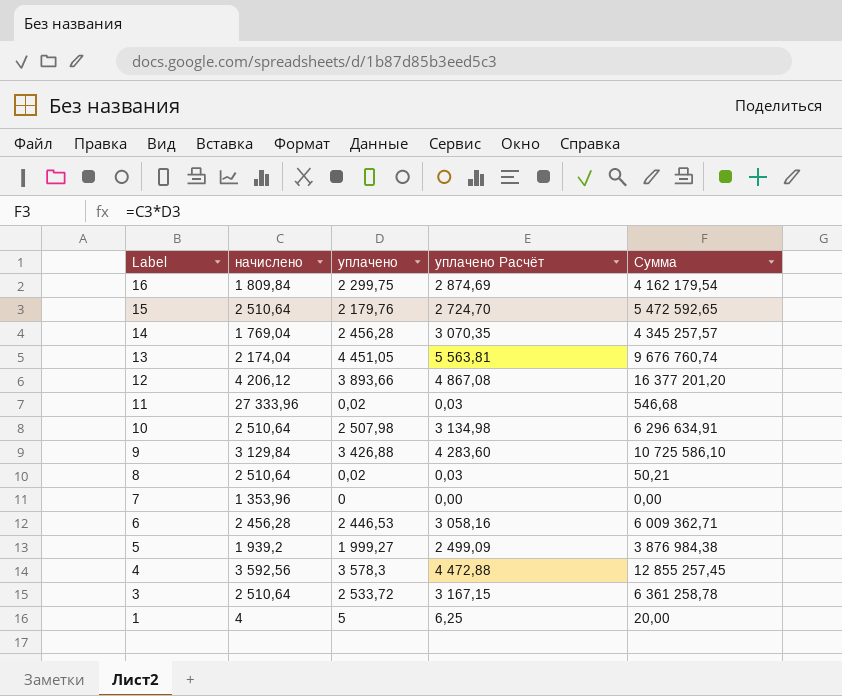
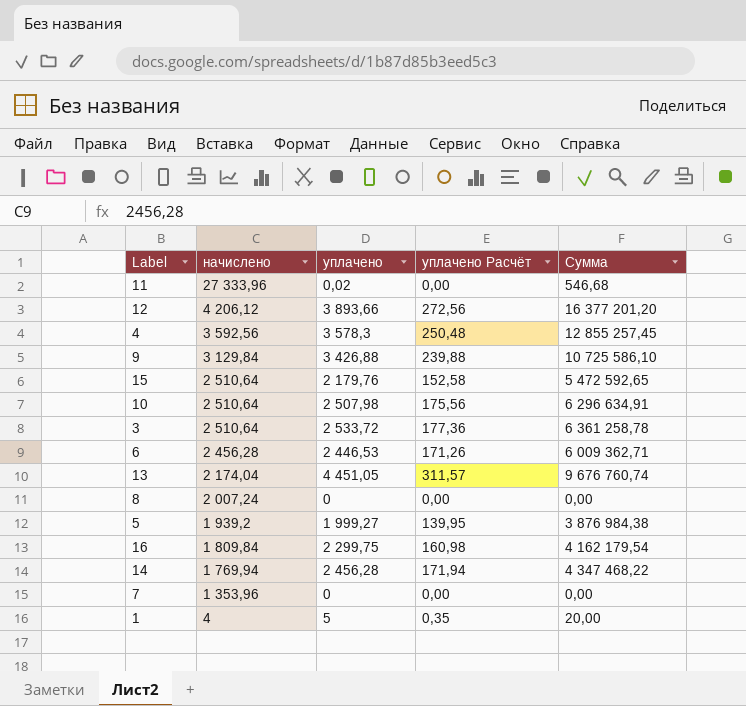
row order: Label descending -> начислено descending
column уплачено Расчёт | formula: [уплачено] * 1,25 -> [уплачено] * 0,07
8 | начислено: 2 510,64 -> 2 007,24
8 | уплачено: 0,02 -> 0
8 | Сумма: 50,21 -> 0,00
14 | начислено: 1 769,04 -> 1 769,94
14 | Сумма: 4 345 257,57 -> 4 347 468,22

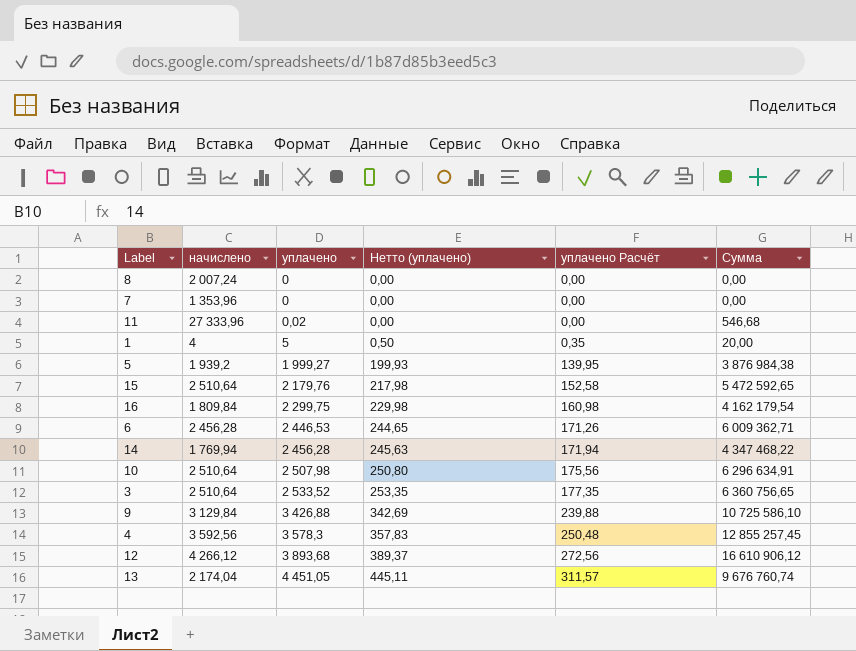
row order: начислено descending -> уплачено ascending
column Нетто (уплачено) | formula: none -> [уплачено] * 0,1
3 | уплачено: 2 533,72 -> 2 533,52
3 | уплачено Расчёт: 177,36 -> 177,35
3 | Сумма: 6 361 258,78 -> 6 360 756,65
12 | начислено: 4 206,12 -> 4 266,12
12 | уплачено: 3 893,66 -> 3 893,68
12 | Сумма: 16 377 201,20 -> 16 610 906,12

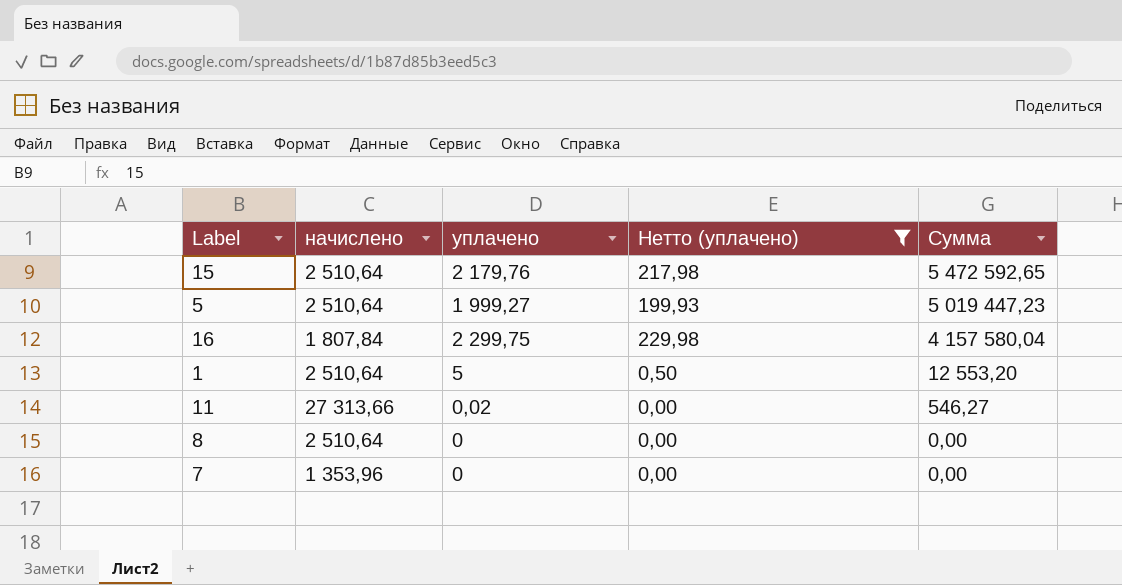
filter: none -> Нетто (уплачено) <= 229,98
row order: уплачено ascending -> Сумма descending
column уплачено Расчёт | formula: [уплачено] * 0,07 -> none
5 | начислено: 1 939,2 -> 2 510,64
5 | Сумма: 3 876 984,38 -> 5 019 447,23
16 | начислено: 1 809,84 -> 1 807,84
16 | Сумма: 4 162 179,54 -> 4 157 580,04
1 | начислено: 4 -> 2 510,64
1 | Сумма: 20,00 -> 12 553,20
11 | начислено: 27 333,96 -> 27 313,66
11 | Сумма: 546,68 -> 546,27
8 | начислено: 2 007,24 -> 2 510,64

